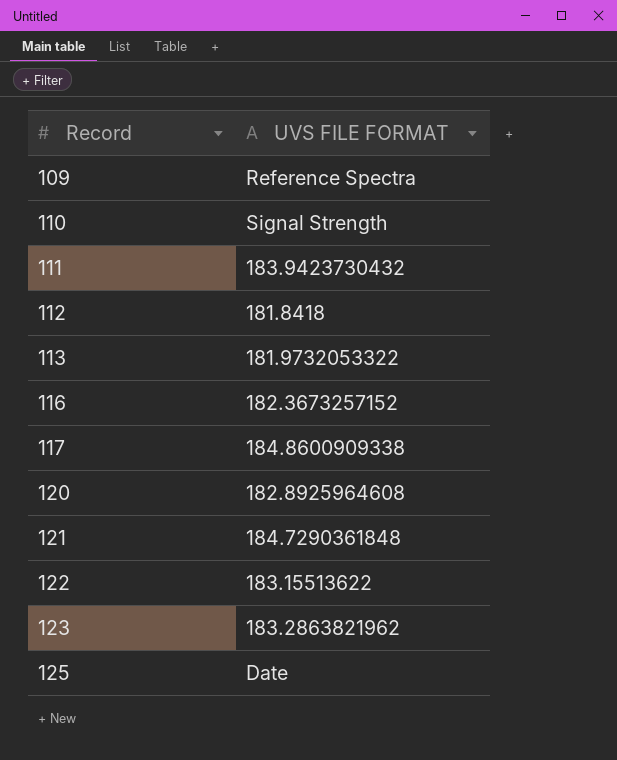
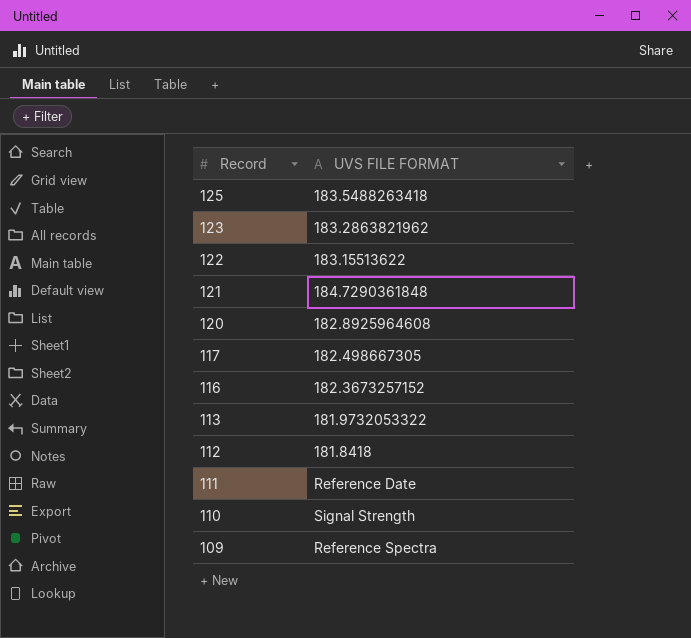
row order: Record ascending -> Record descending
125 | UVS FILE FORMAT: Date -> 183.5488263418
117 | UVS FILE FORMAT: 184.8600909338 -> 182.498667305
111 | UVS FILE FORMAT: 183.9423730432 -> Reference Date

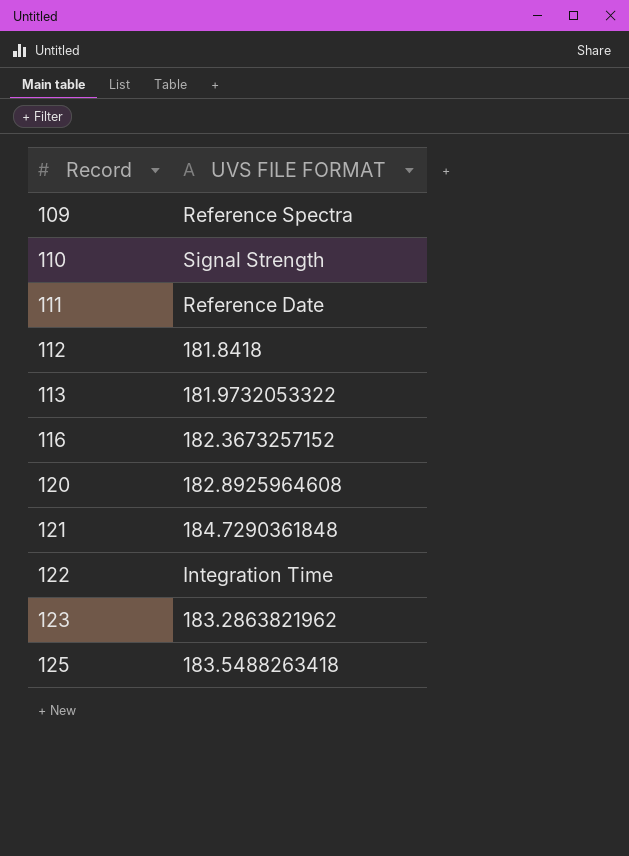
row order: Record descending -> Record ascending
row 117: 182.498667305 -> none
122 | UVS FILE FORMAT: 183.15513622 -> Integration Time

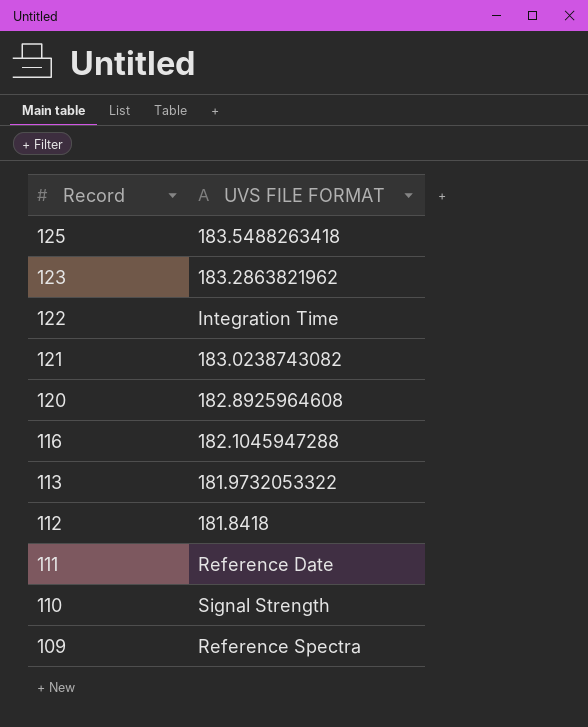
row order: Record ascending -> Record descending
121 | UVS FILE FORMAT: 184.7290361848 -> 183.0238743082
116 | UVS FILE FORMAT: 182.3673257152 -> 182.1045947288

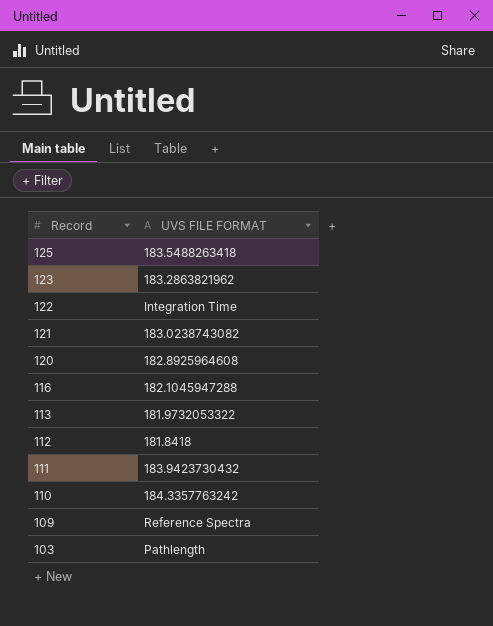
111 | UVS FILE FORMAT: Reference Date -> 183.9423730432
110 | UVS FILE FORMAT: Signal Strength -> 184.3357763242
row 103: none -> Pathlength

